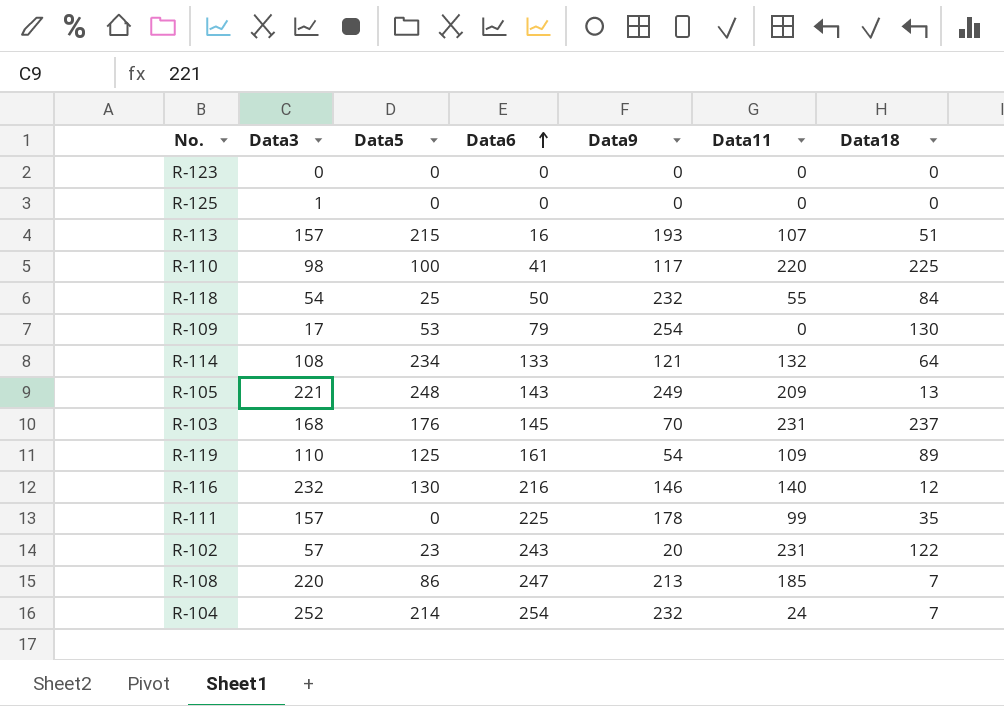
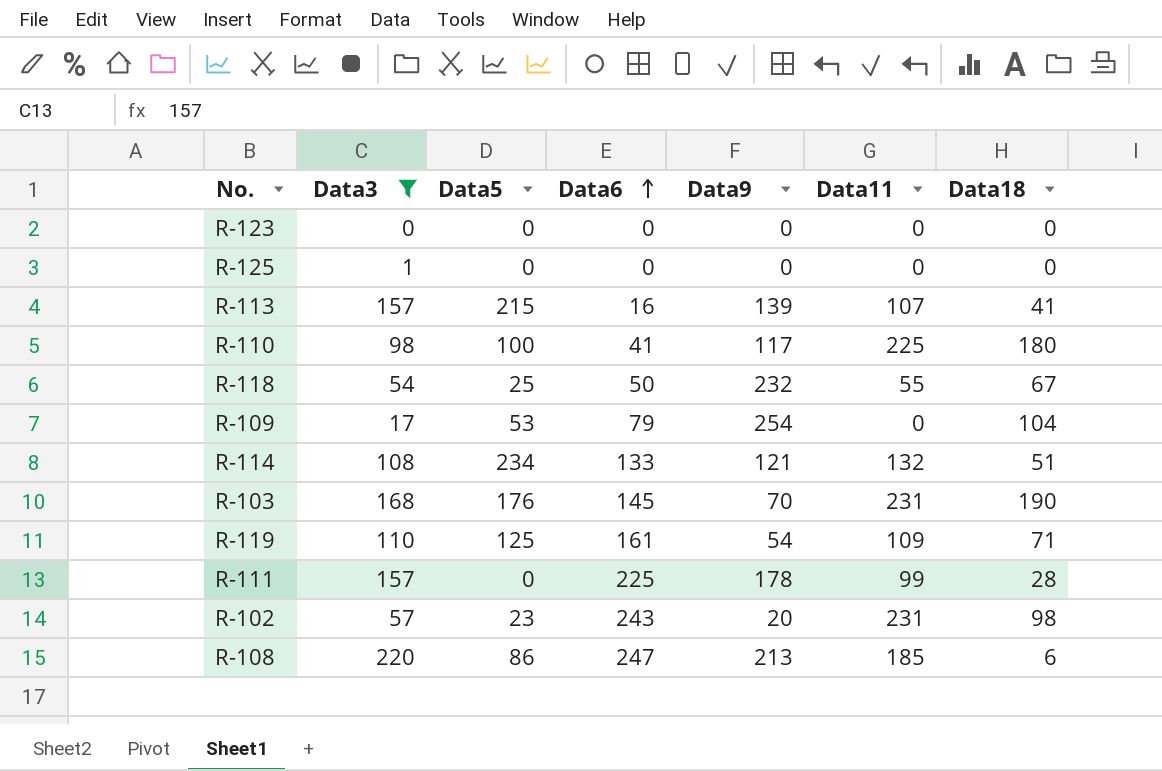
filter: none -> Data3 <= 220
R-113 | Data9: 193 -> 139
R-113 | Data18: 51 -> 41
R-110 | Data11: 220 -> 225
R-110 | Data18: 225 -> 180
R-118 | Data18: 84 -> 67
R-109 | Data18: 130 -> 104
R-114 | Data18: 64 -> 51
R-103 | Data18: 237 -> 190
R-119 | Data18: 89 -> 71
R-111 | Data18: 35 -> 28
R-102 | Data18: 122 -> 98
R-108 | Data18: 7 -> 6

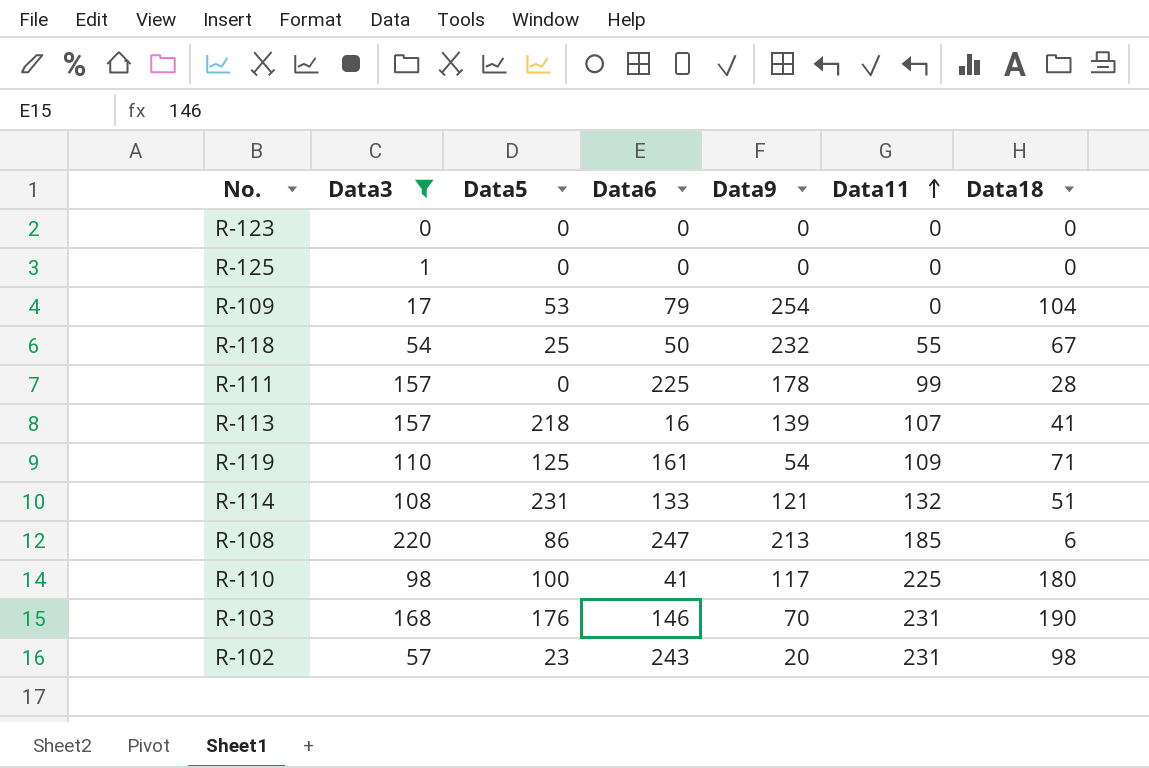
row order: Data6 ascending -> Data11 ascending
R-113 | Data5: 215 -> 218
R-114 | Data5: 234 -> 231
R-103 | Data6: 145 -> 146

